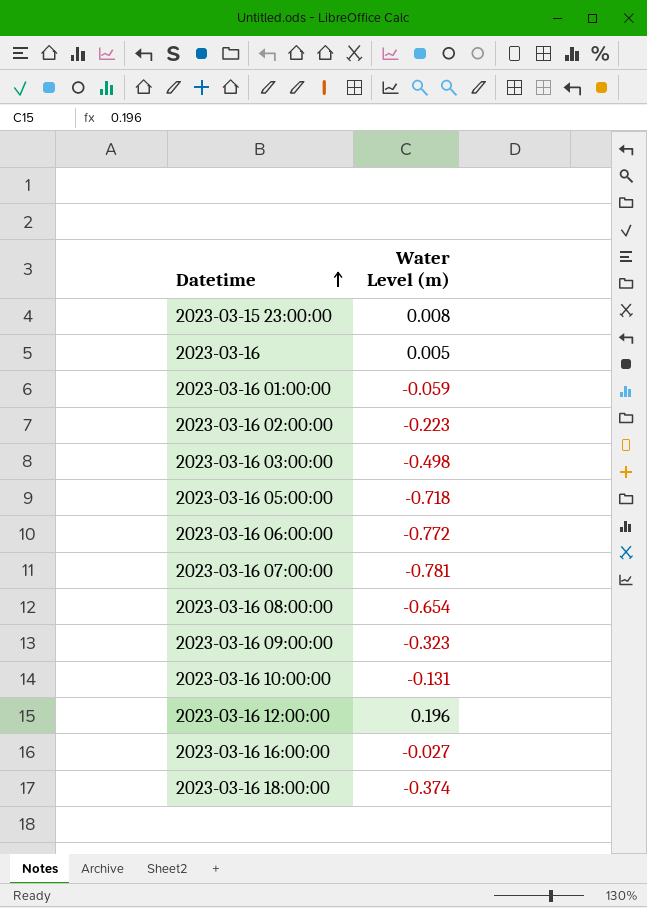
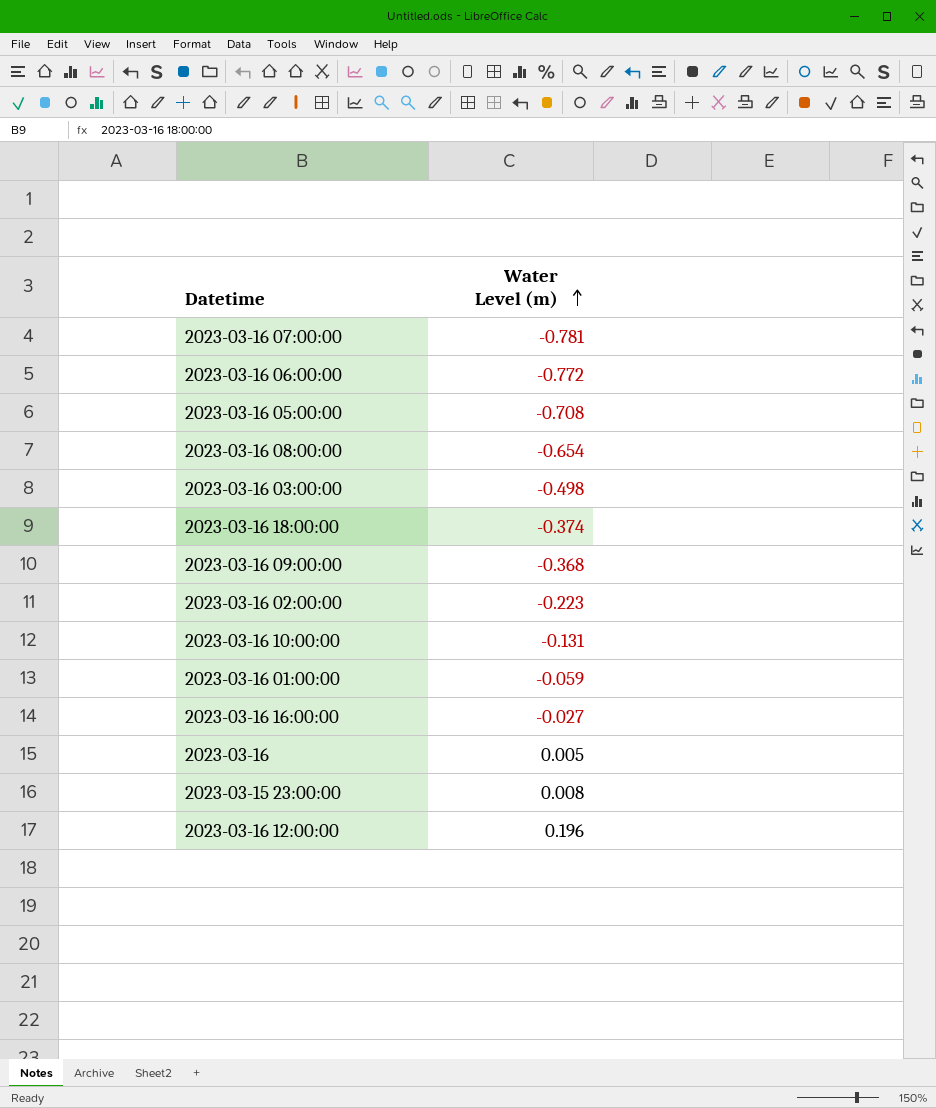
row order: Datetime ascending -> Water Level (m) ascending
2023-03-16 05:00:00 | Water Level (m): -0.718 -> -0.708
2023-03-16 09:00:00 | Water Level (m): -0.323 -> -0.368

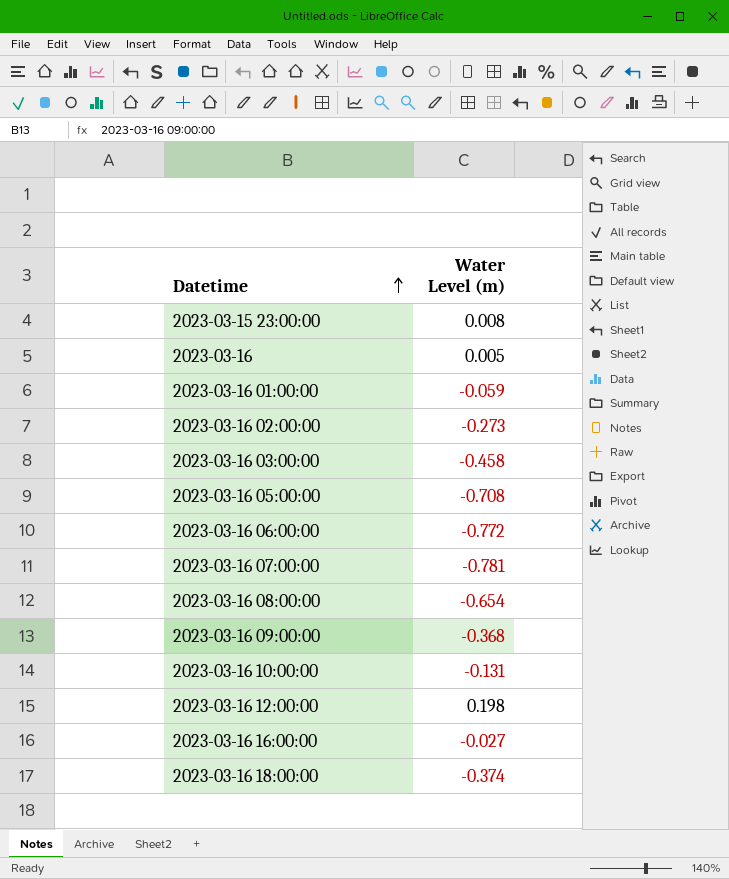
row order: Water Level (m) ascending -> Datetime ascending
2023-03-16 02:00:00 | Water Level (m): -0.223 -> -0.273
2023-03-16 03:00:00 | Water Level (m): -0.498 -> -0.458
2023-03-16 12:00:00 | Water Level (m): 0.196 -> 0.198

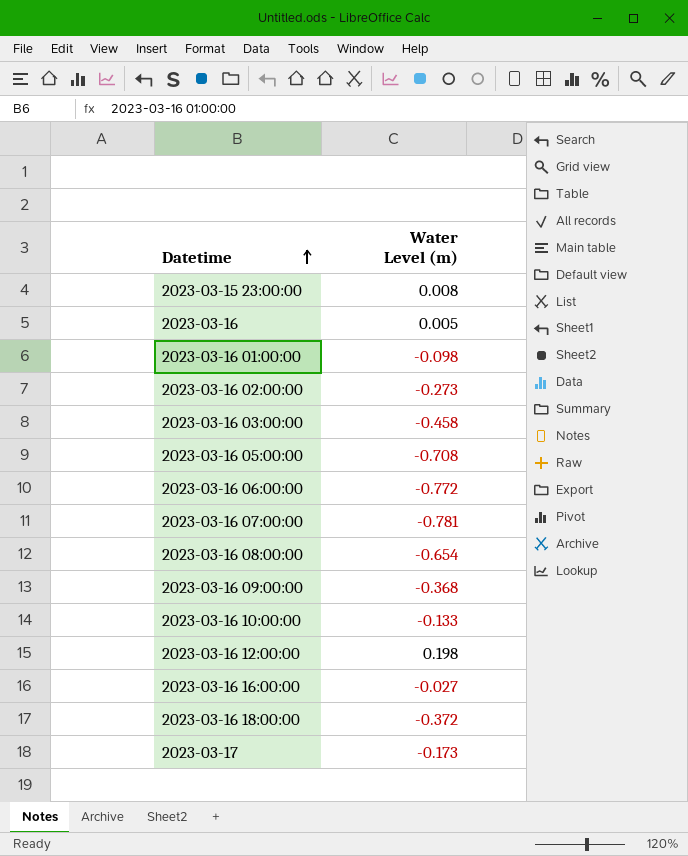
2023-03-16 01:00:00 | Water Level (m): -0.059 -> -0.098
2023-03-16 10:00:00 | Water Level (m): -0.131 -> -0.133
2023-03-16 18:00:00 | Water Level (m): -0.374 -> -0.372
row 2023-03-17: none -> -0.173

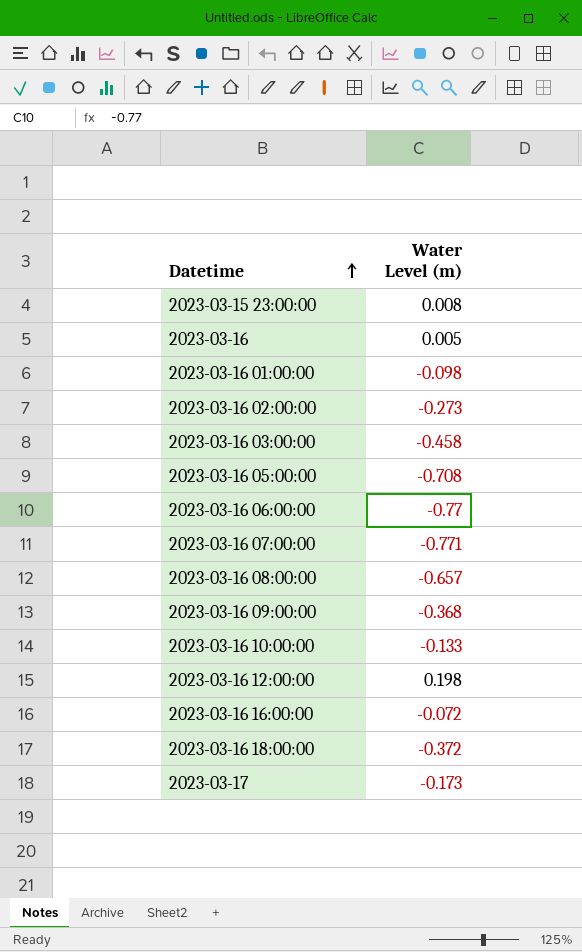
2023-03-16 06:00:00 | Water Level (m): -0.772 -> -0.77
2023-03-16 07:00:00 | Water Level (m): -0.781 -> -0.771
2023-03-16 08:00:00 | Water Level (m): -0.654 -> -0.657
2023-03-16 16:00:00 | Water Level (m): -0.027 -> -0.072

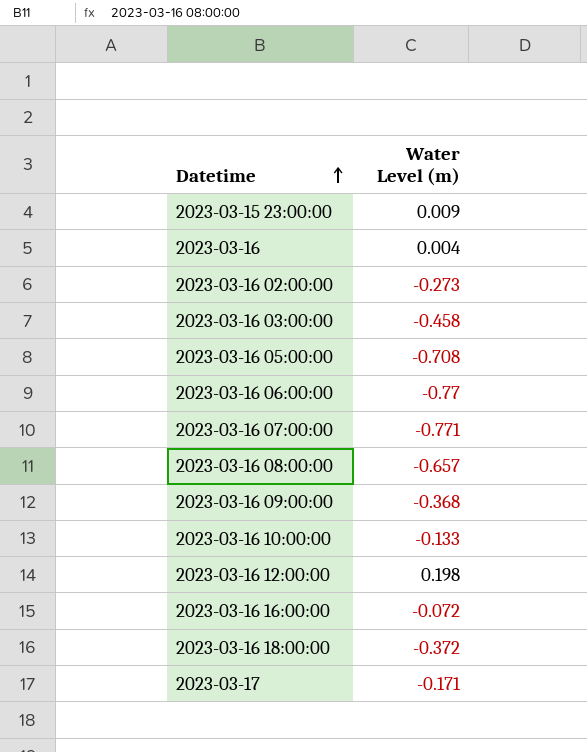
row 2023-03-16 01:00:00: -0.098 -> none
2023-03-15 23:00:00 | Water Level (m): 0.008 -> 0.009
2023-03-16 | Water Level (m): 0.005 -> 0.004
2023-03-17 | Water Level (m): -0.173 -> -0.171

